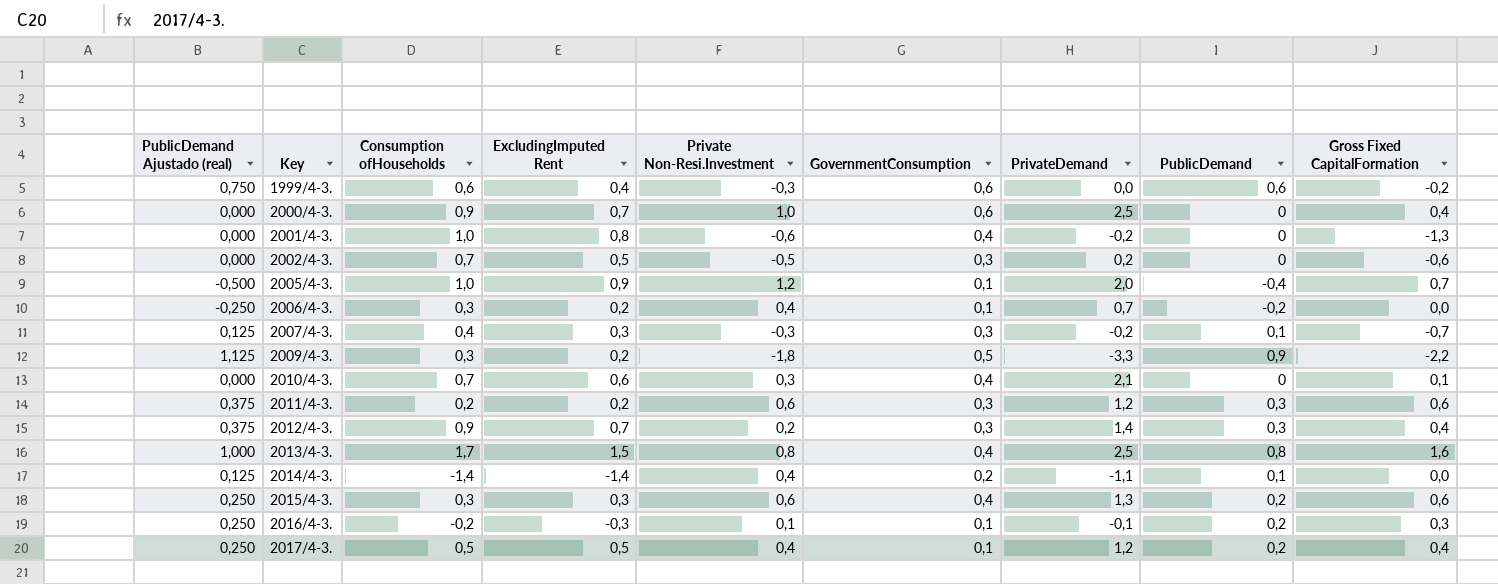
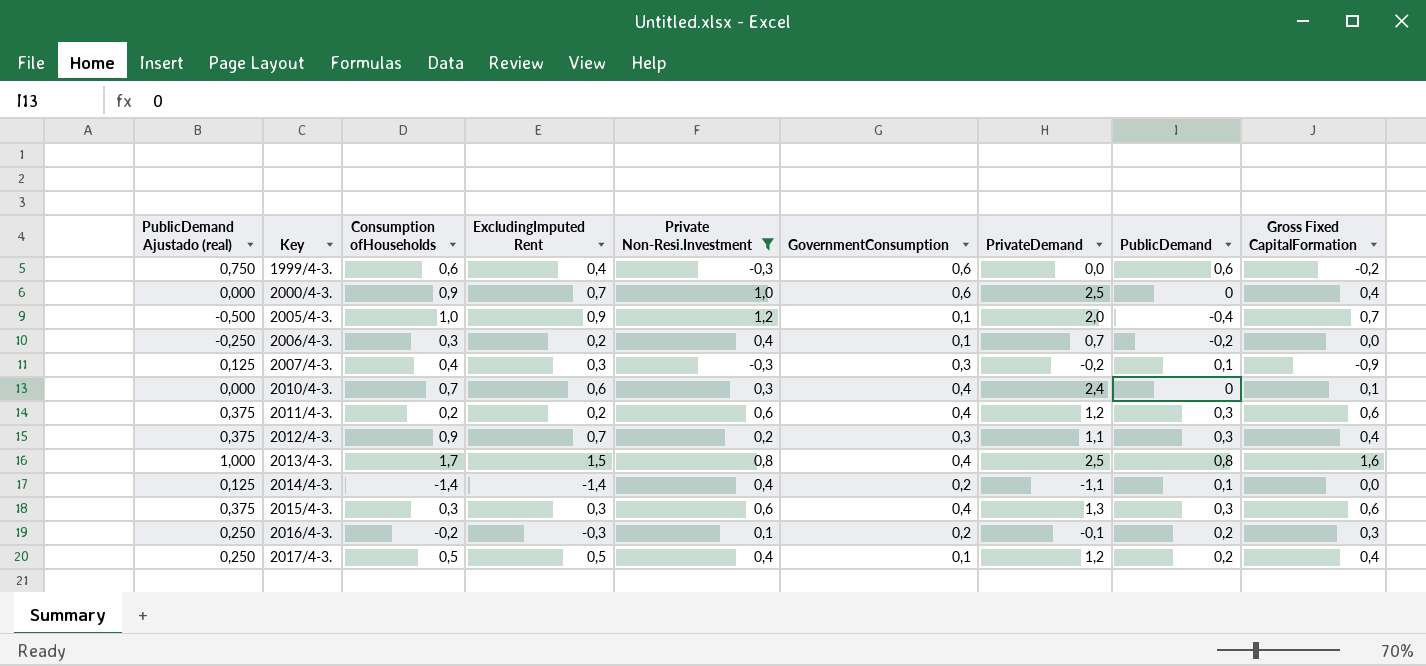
filter: none -> Private Non-Resi.Investment >= -0,3
2007/4-3. | Gross Fixed CapitalFormation: -0,7 -> -0,9
2010/4-3. | PrivateDemand: 2,1 -> 2,4
2011/4-3. | GovernmentConsumption: 0,3 -> 0,4
2012/4-3. | PrivateDemand: 1,4 -> 1,1
2015/4-3. | PublicDemand Ajustado (real): 0,250 -> 0,375
2015/4-3. | PublicDemand: 0,2 -> 0,3
2016/4-3. | GovernmentConsumption: 0,1 -> 0,2

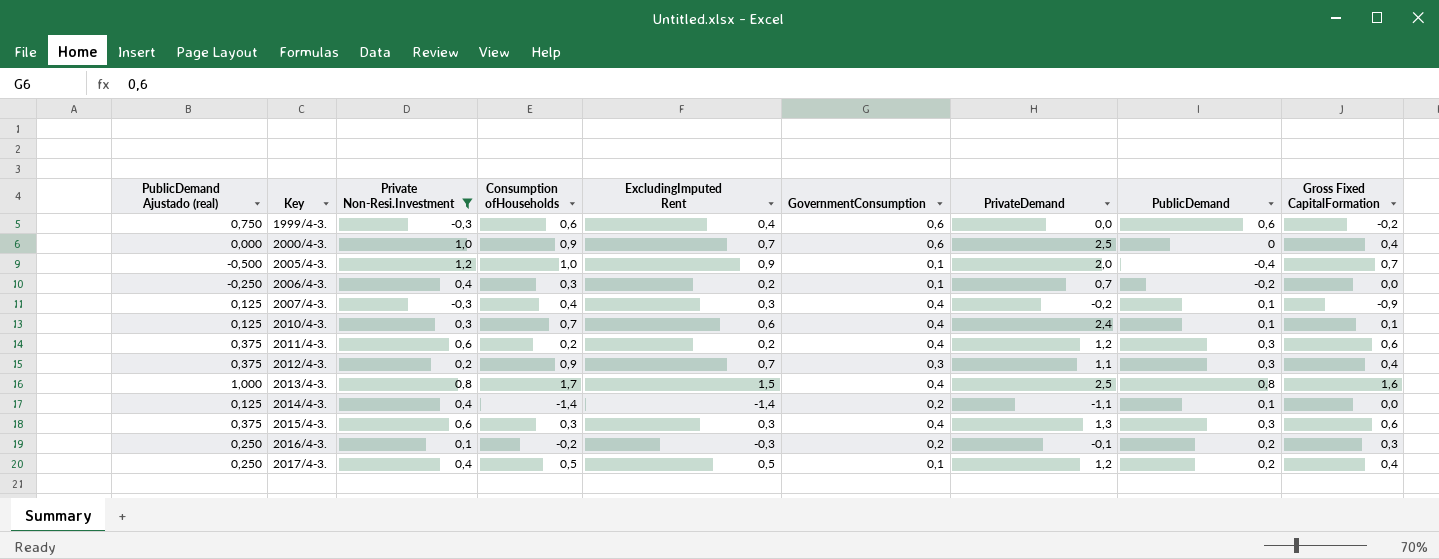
column Private Non-Resi.Investment | position: 5 -> 3
2007/4-3. | GovernmentConsumption: 0,3 -> 0,4
2010/4-3. | PublicDemand Ajustado (real): 0,000 -> 0,125
2010/4-3. | PublicDemand: 0 -> 0,1

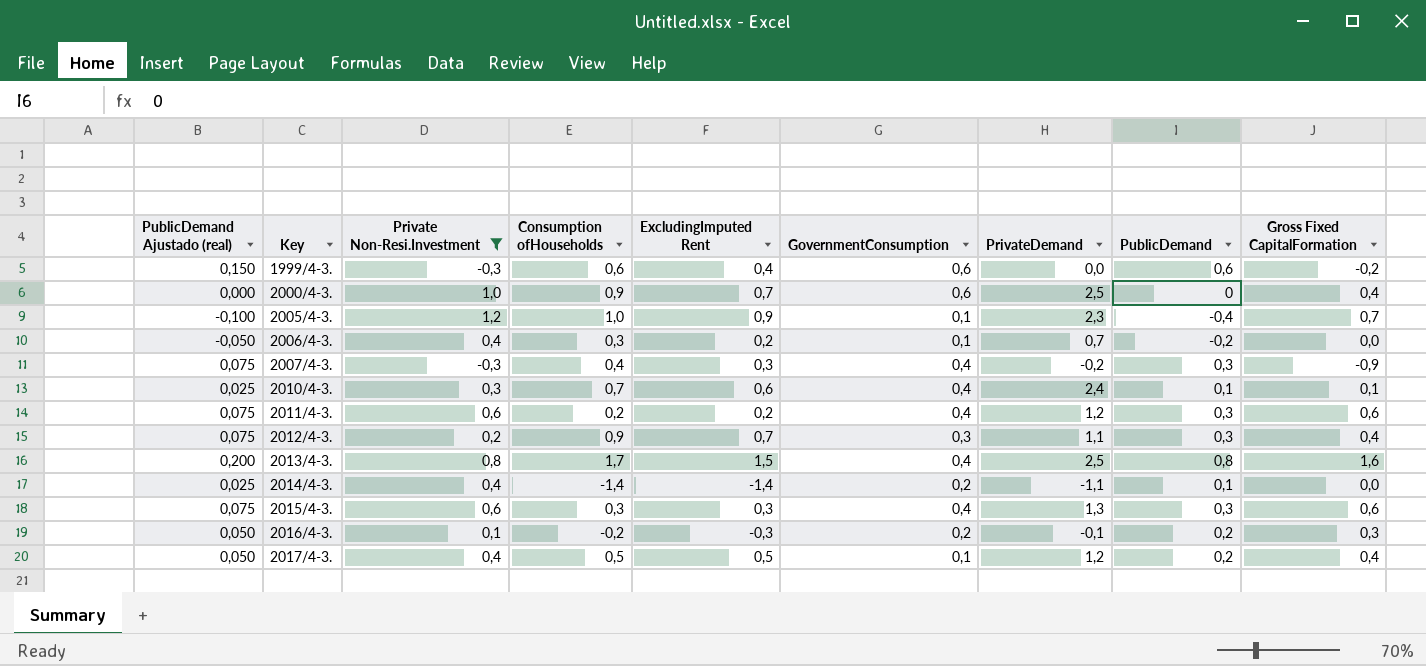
column PublicDemand Ajustado (real) | formula: [PublicDemand] * 1,25 -> [PublicDemand] * 0,25
2005/4-3. | PrivateDemand: 2,0 -> 2,3
2007/4-3. | PublicDemand: 0,1 -> 0,3

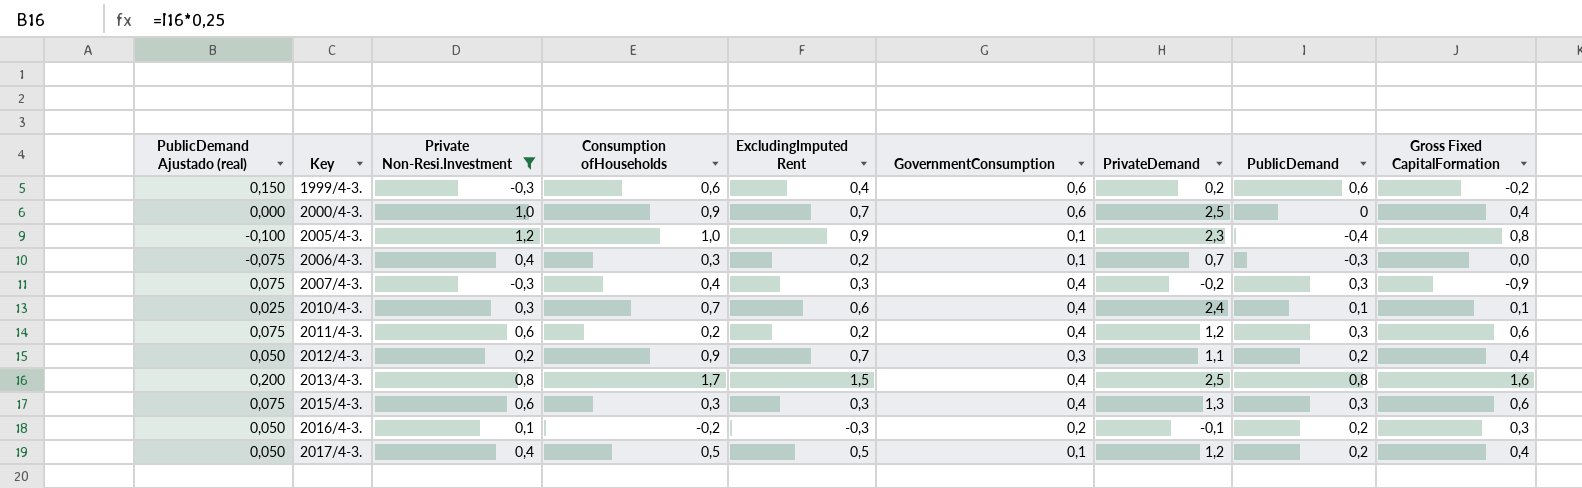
row 2014/4-3.: 0,025 | 0,4 | -1,4 | -1,4 | 0,2 | -1,1 | 0,1 | 0,0 -> none
1999/4-3. | PrivateDemand: 0,0 -> 0,2
2005/4-3. | Gross Fixed CapitalFormation: 0,7 -> 0,8
2006/4-3. | PublicDemand Ajustado (real): -0,050 -> -0,075
2006/4-3. | PublicDemand: -0,2 -> -0,3
2012/4-3. | PublicDemand Ajustado (real): 0,075 -> 0,050
2012/4-3. | PublicDemand: 0,3 -> 0,2

